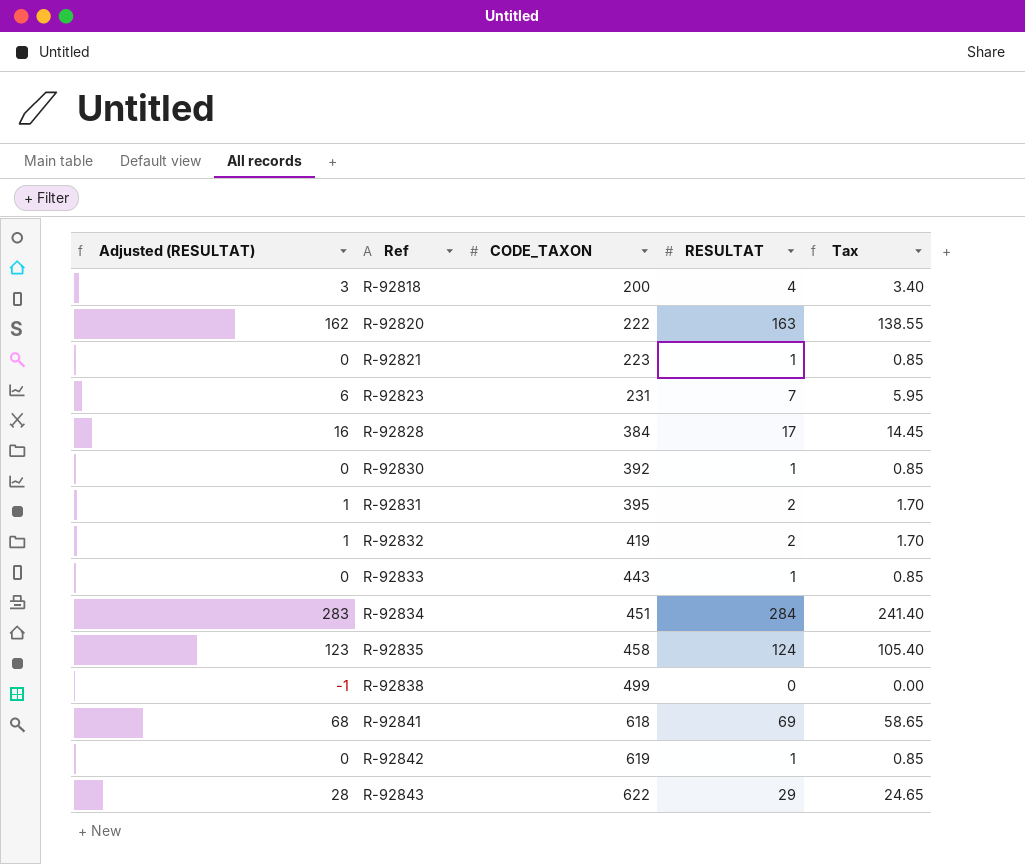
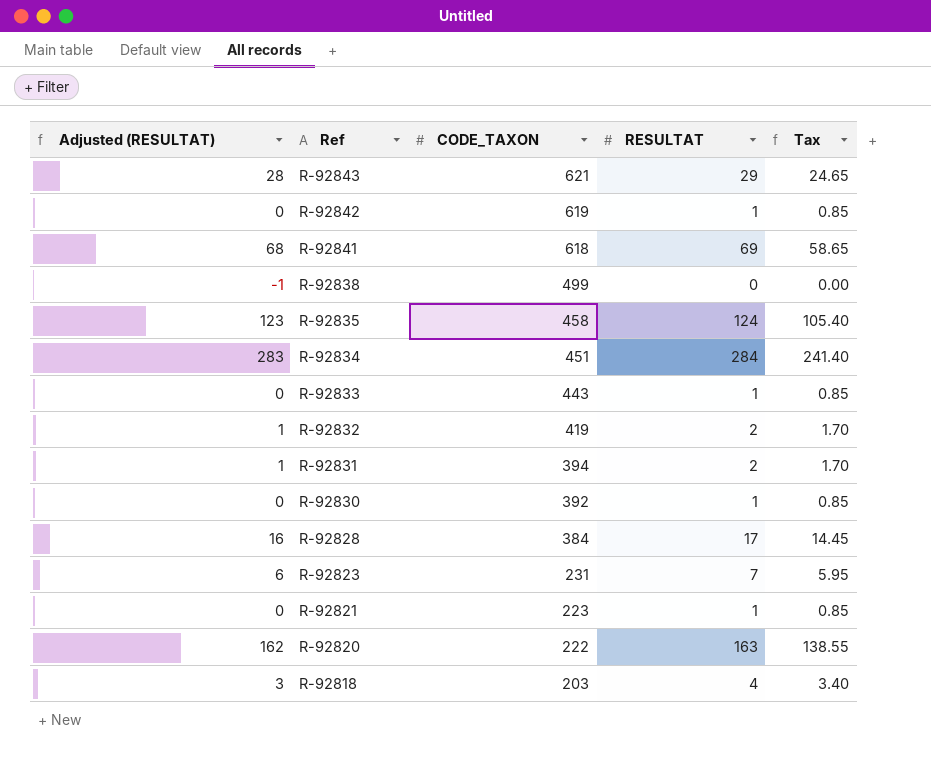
row order: Ref ascending -> Ref descending
R-92843 | CODE_TAXON: 622 -> 621
R-92831 | CODE_TAXON: 395 -> 394
R-92818 | CODE_TAXON: 200 -> 203

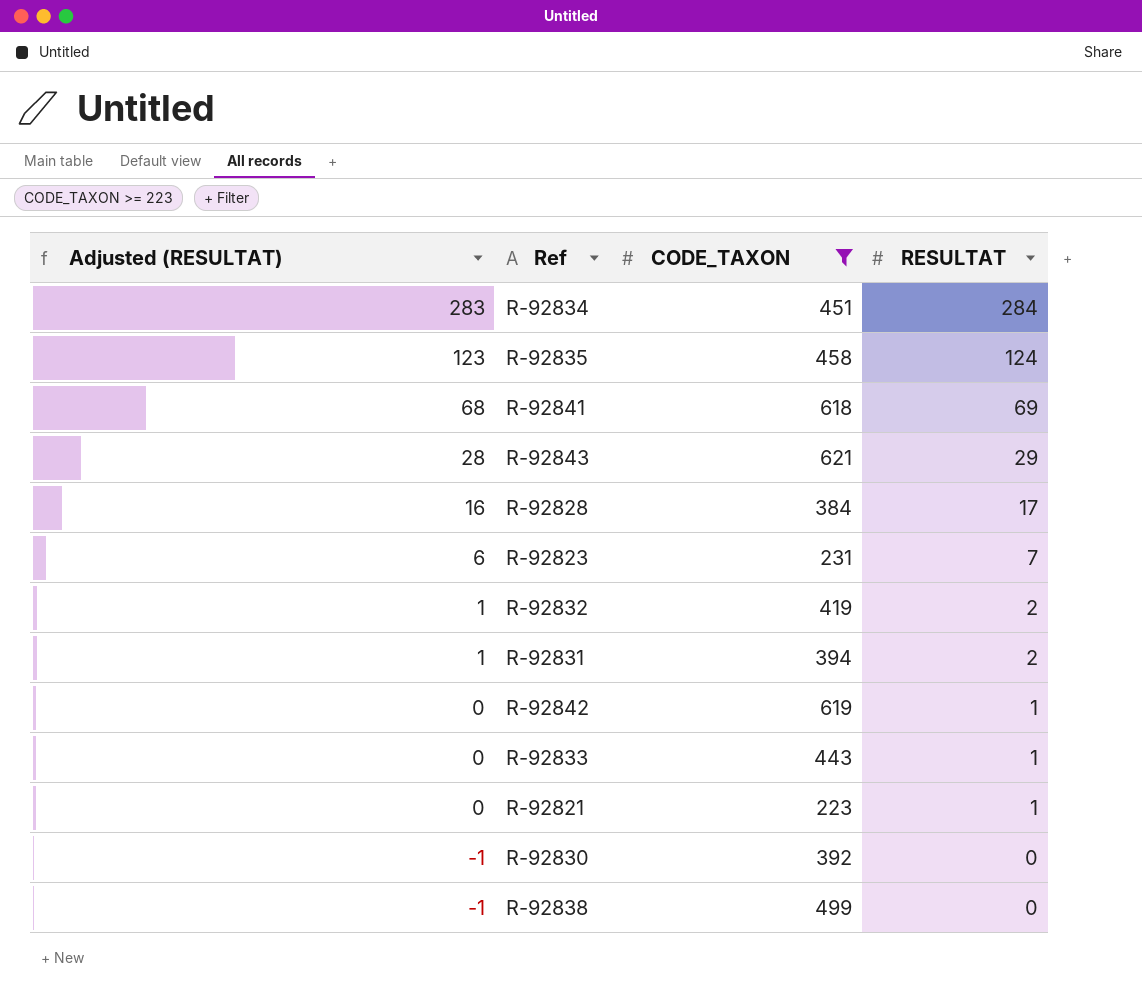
filter: none -> CODE_TAXON >= 223
row order: Ref descending -> Adjusted (RESULTAT) descending
column Tax | formula: [RESULTAT] * 0.85 -> none
R-92830 | Adjusted (RESULTAT): 0 -> -1
R-92830 | RESULTAT: 1 -> 0

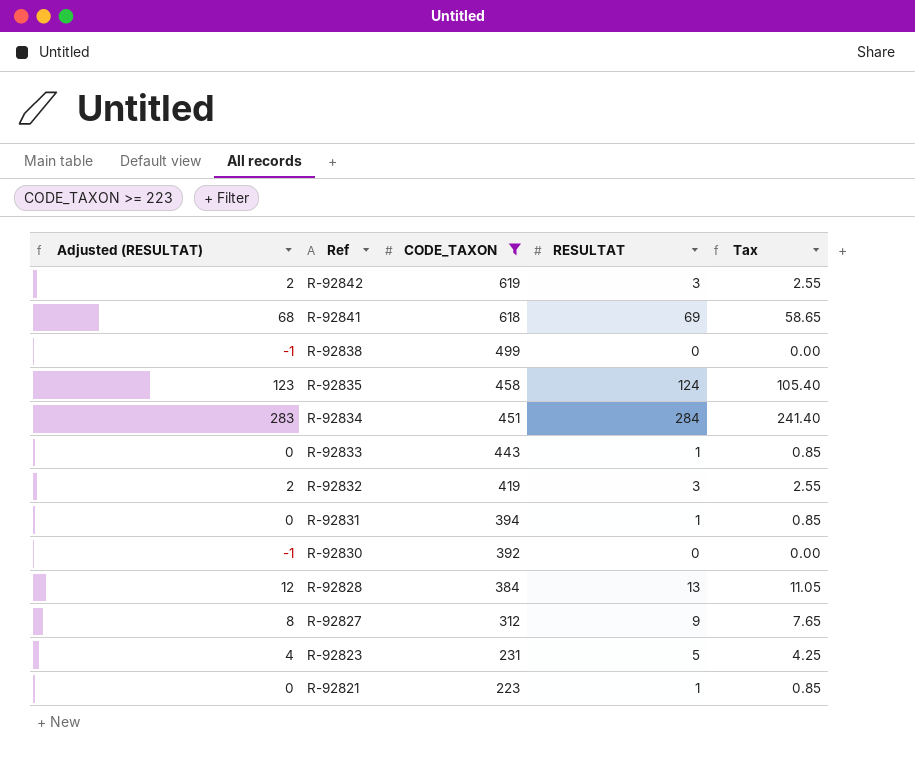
row order: Adjusted (RESULTAT) descending -> Ref descending
column Tax | formula: none -> [RESULTAT] * 0.85
row R-92843: 28 | 621 | 29 -> none
R-92842 | Adjusted (RESULTAT): 0 -> 2
R-92842 | RESULTAT: 1 -> 3
R-92832 | Adjusted (RESULTAT): 1 -> 2
R-92832 | RESULTAT: 2 -> 3
R-92831 | Adjusted (RESULTAT): 1 -> 0
R-92831 | RESULTAT: 2 -> 1
R-92828 | Adjusted (RESULTAT): 16 -> 12
R-92828 | RESULTAT: 17 -> 13
row R-92827: none -> 8 | 312 | 9 | 7.65
R-92823 | Adjusted (RESULTAT): 6 -> 4
R-92823 | RESULTAT: 7 -> 5

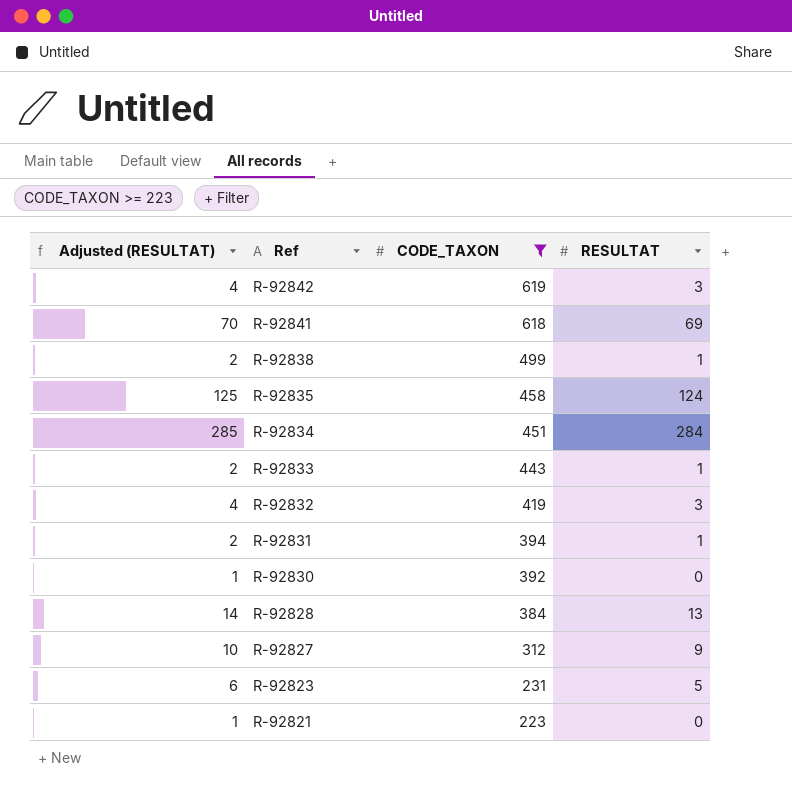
column Tax | formula: [RESULTAT] * 0.85 -> none
column Adjusted (RESULTAT) | formula: [RESULTAT] - 1 -> [RESULTAT] + 1
R-92838 | RESULTAT: 0 -> 1
R-92821 | RESULTAT: 1 -> 0

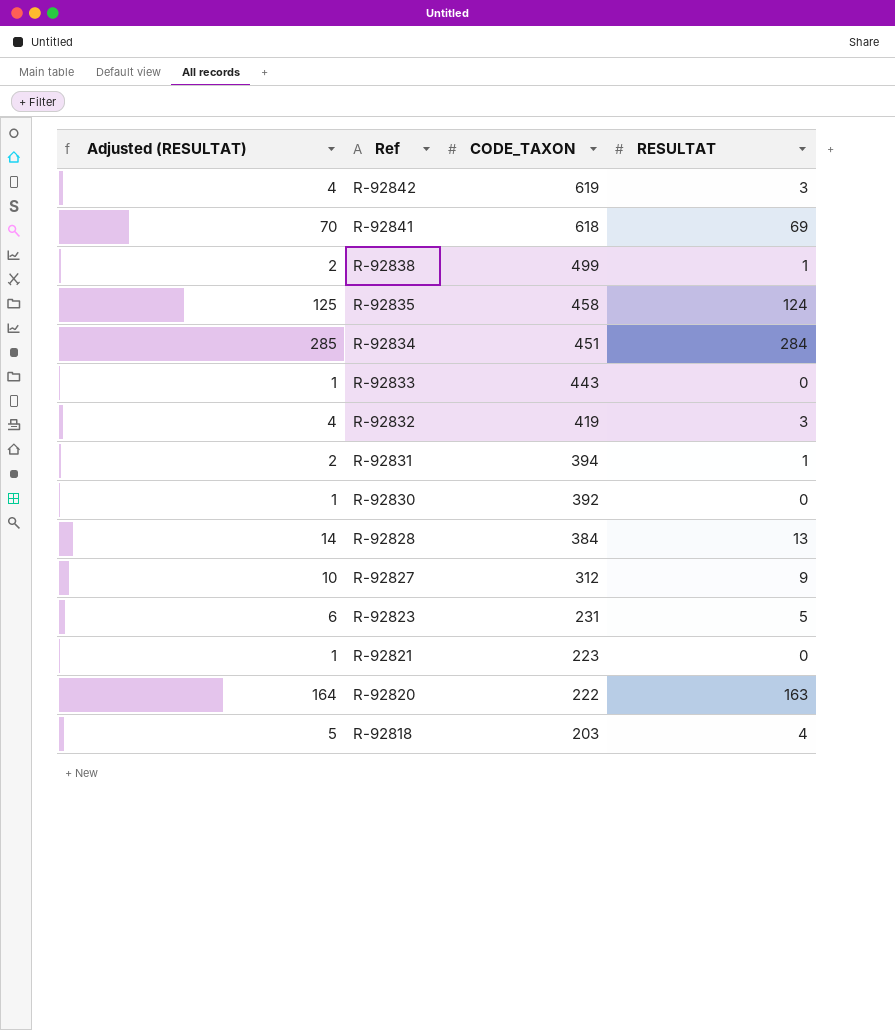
filter: CODE_TAXON >= 223 -> none
R-92833 | Adjusted (RESULTAT): 2 -> 1
R-92833 | RESULTAT: 1 -> 0

